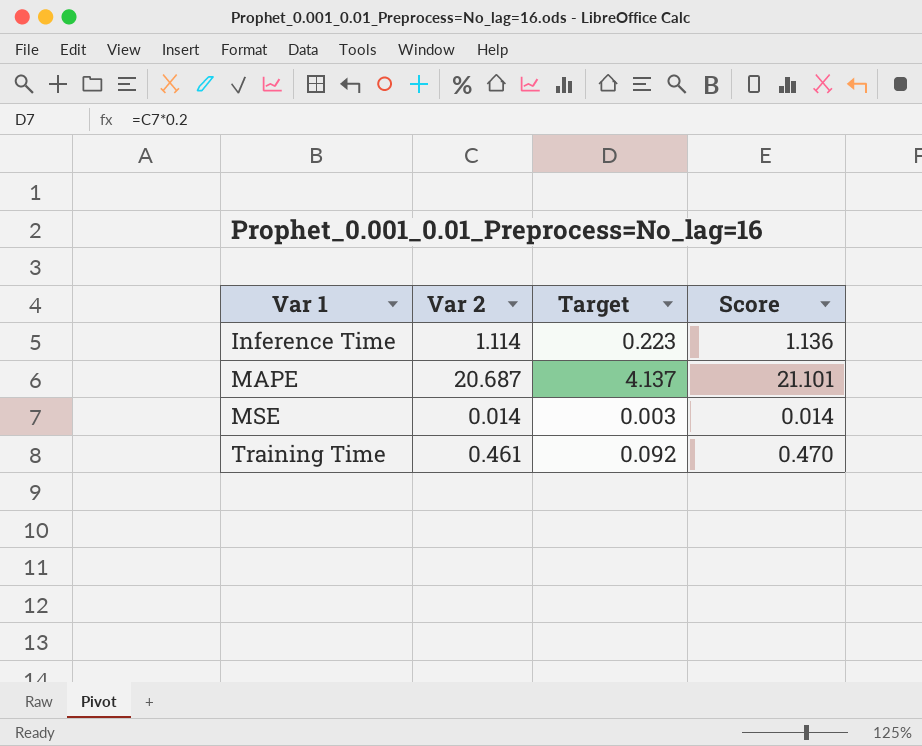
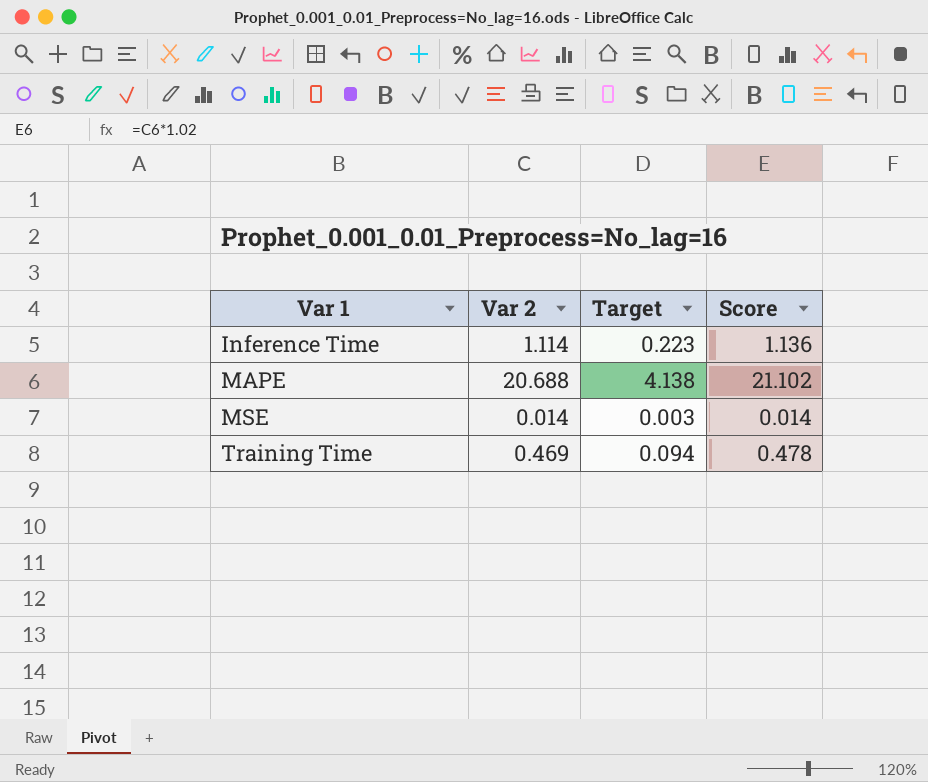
MAPE | Var 2: 20.687 -> 20.688
MAPE | Target: 4.137 -> 4.138
MAPE | Score: 21.101 -> 21.102
Training Time | Var 2: 0.461 -> 0.469
Training Time | Target: 0.092 -> 0.094
Training Time | Score: 0.470 -> 0.478

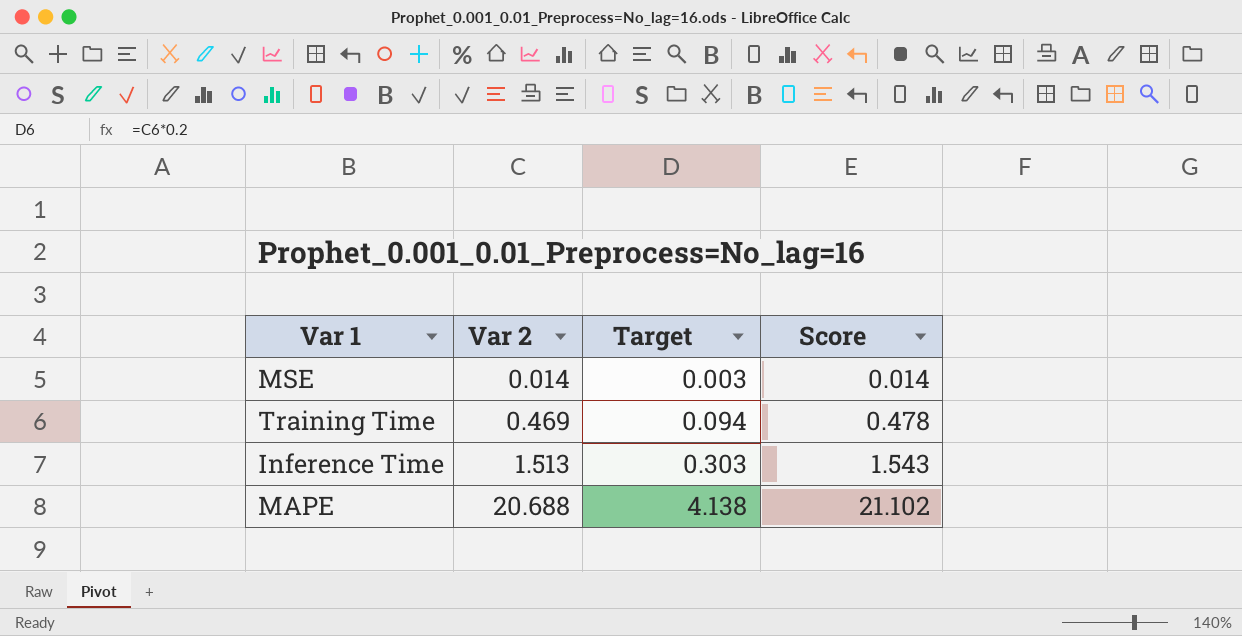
row order: Var 1 ascending -> Var 2 ascending
Inference Time | Var 2: 1.114 -> 1.513
Inference Time | Target: 0.223 -> 0.303
Inference Time | Score: 1.136 -> 1.543

